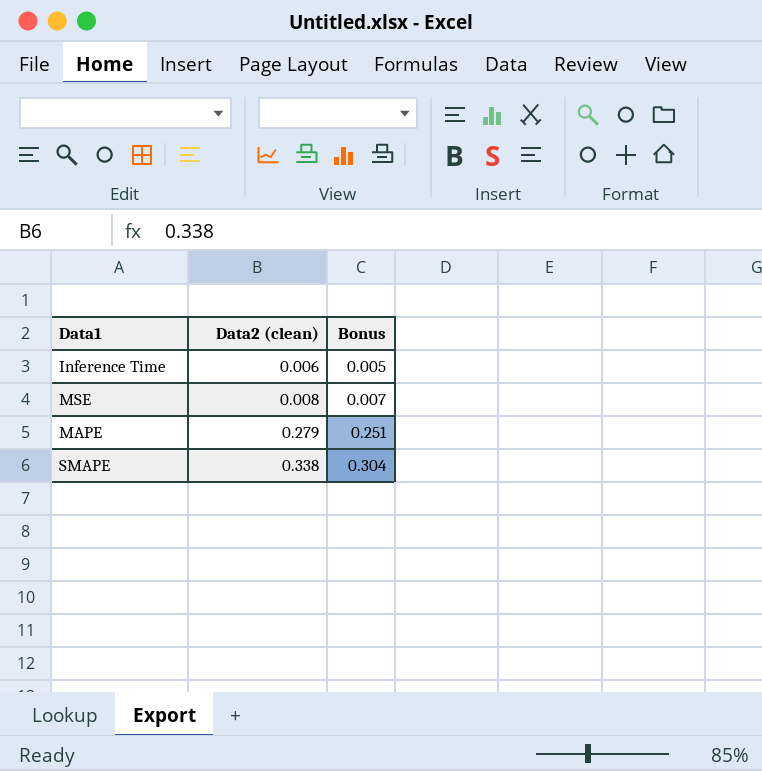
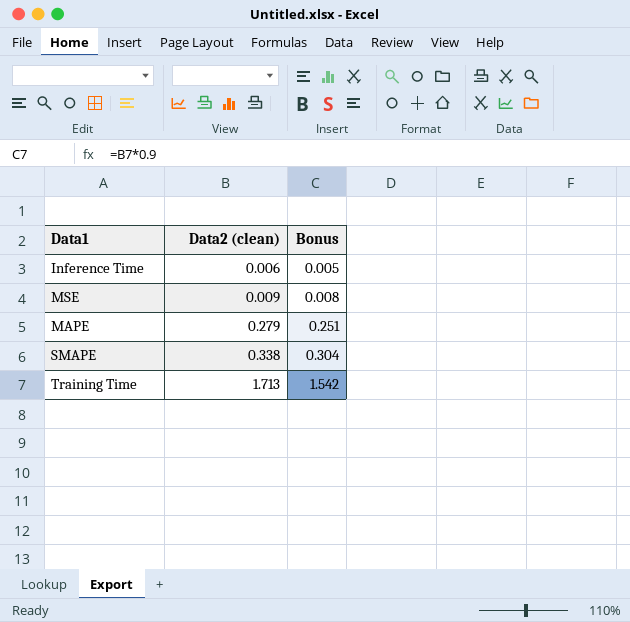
MSE | Data2 (clean): 0.008 -> 0.009
MSE | Bonus: 0.007 -> 0.008
row Training Time: none -> 1.713 | 1.542

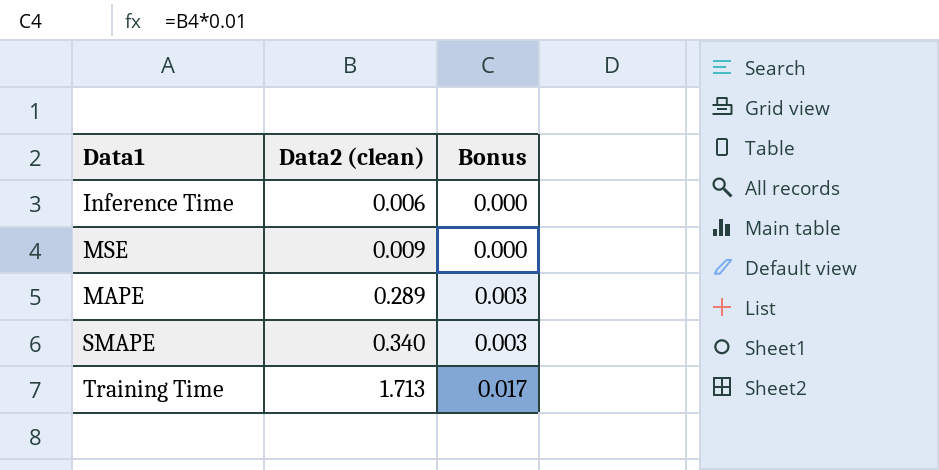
column Bonus | formula: [Data2 (clean)] * 0.9 -> [Data2 (clean)] * 0.01
MAPE | Data2 (clean): 0.279 -> 0.289
SMAPE | Data2 (clean): 0.338 -> 0.340

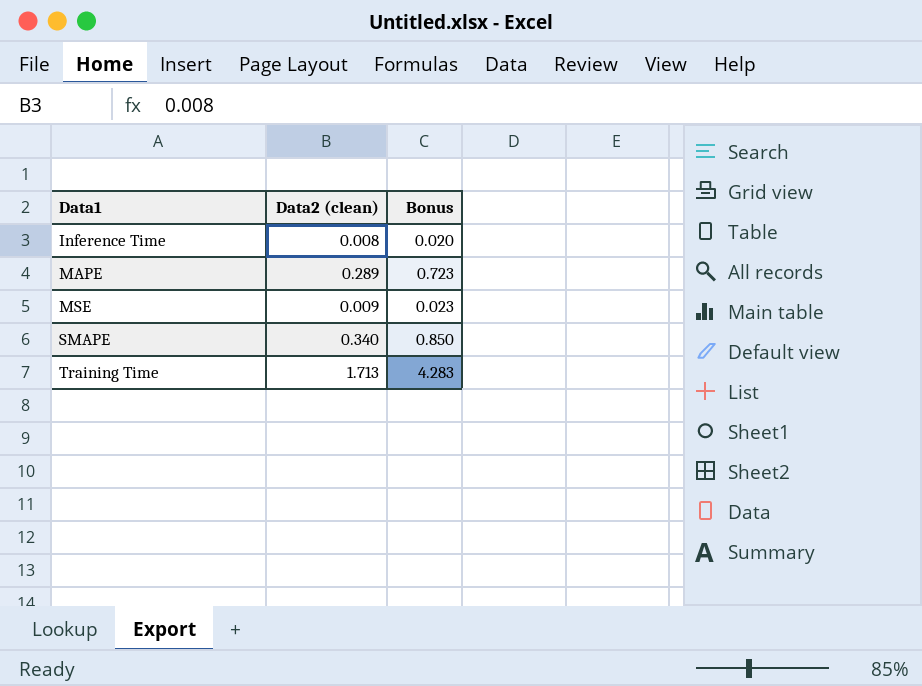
row order: Data2 (clean) ascending -> Data1 ascending
column Bonus | formula: [Data2 (clean)] * 0.01 -> [Data2 (clean)] * 2.5
Inference Time | Data2 (clean): 0.006 -> 0.008

